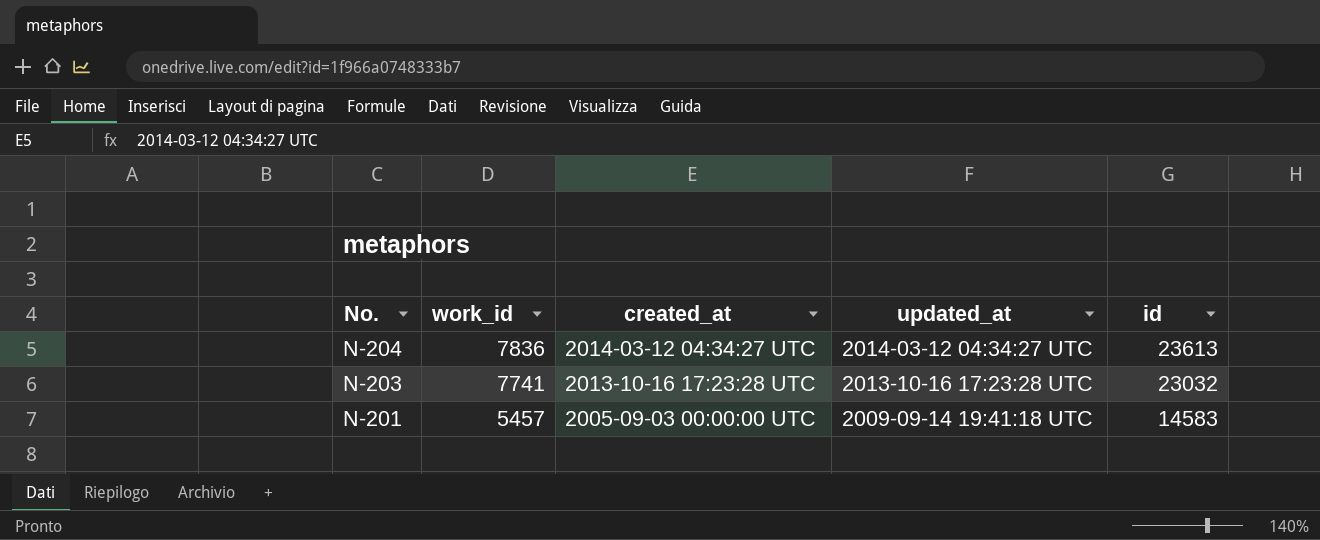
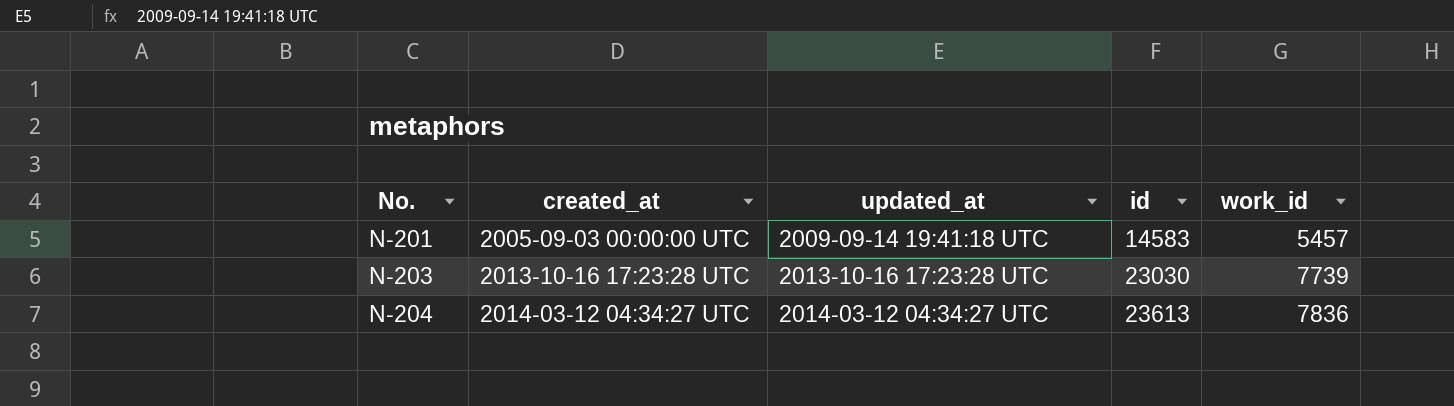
row order: No. descending -> No. ascending
column work_id | position: 2 -> 5
N-203 | id: 23032 -> 23030
N-203 | work_id: 7741 -> 7739

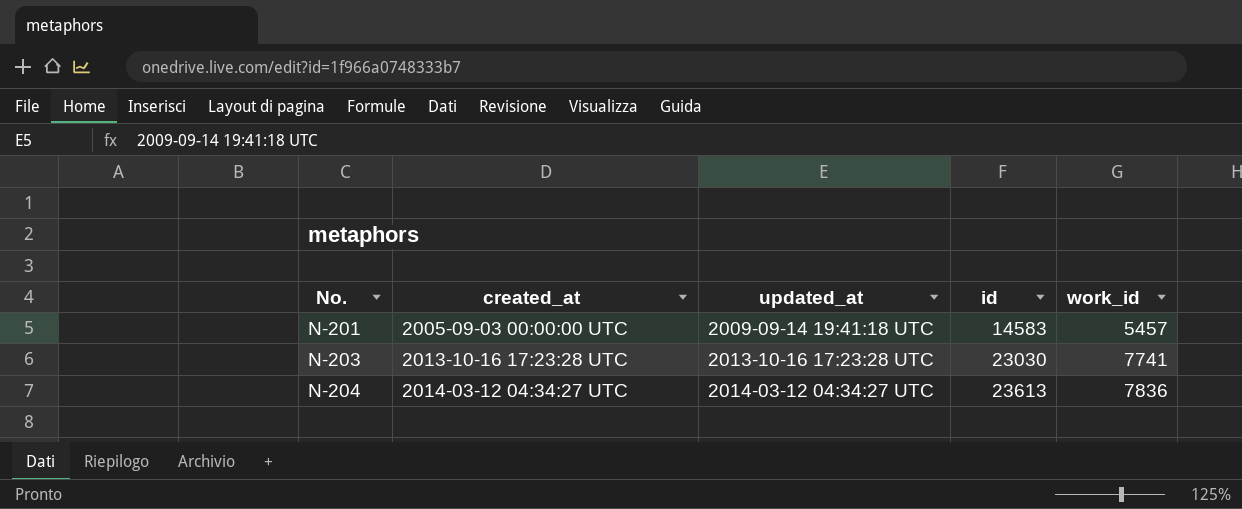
N-203 | work_id: 7739 -> 7741

